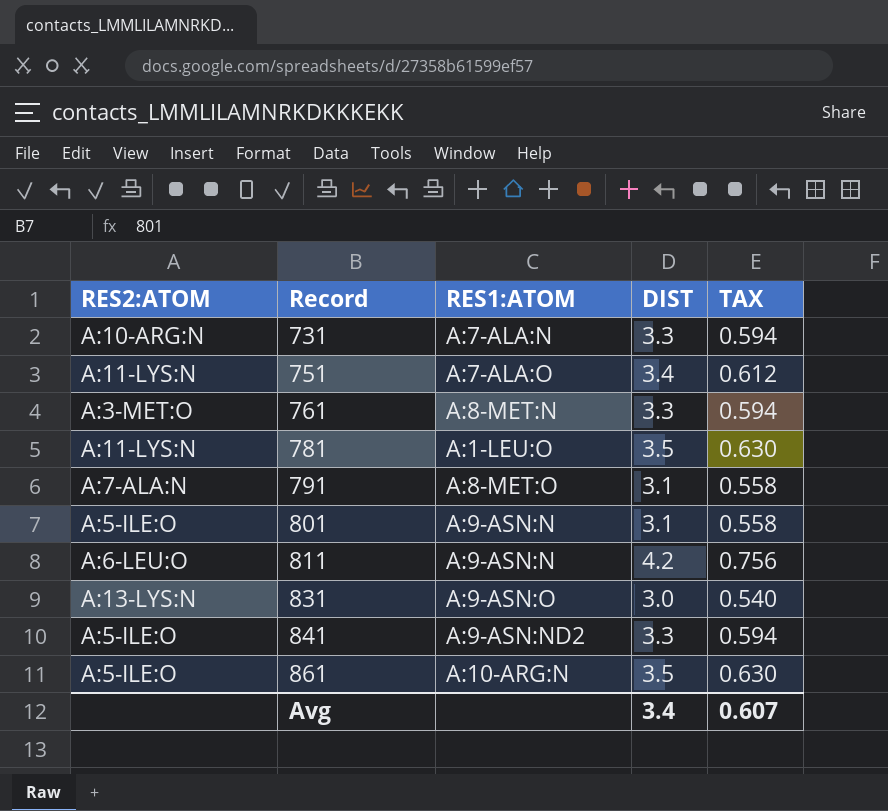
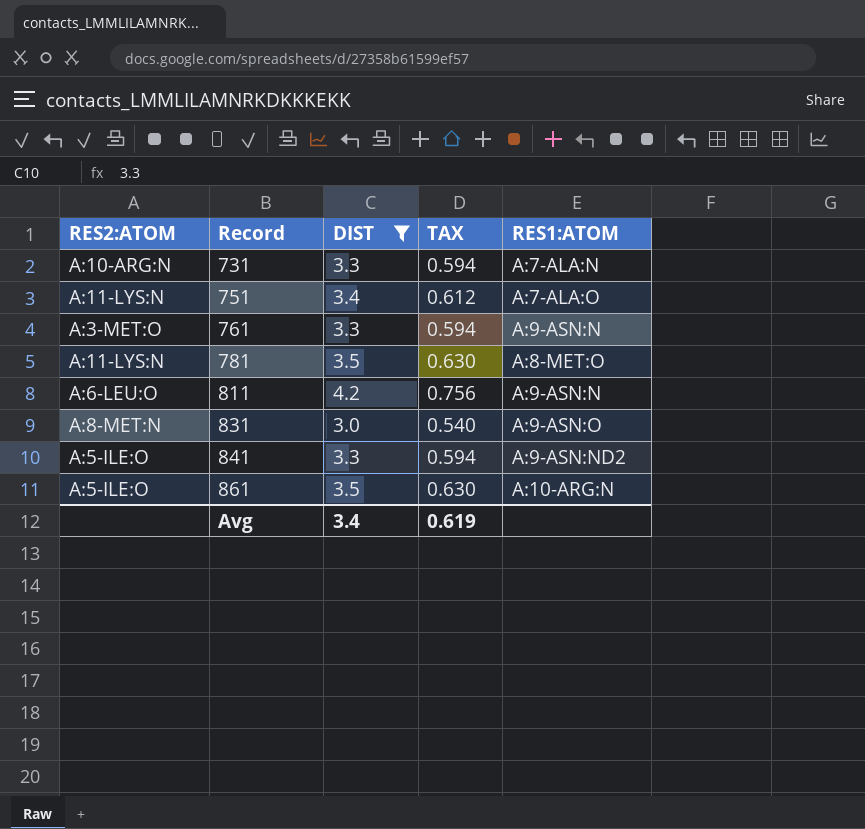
filter: none -> DIST != 3.1
column RES1:ATOM | position: 3 -> 5
761 | RES1:ATOM: A:8-MET:N -> A:9-ASN:N
781 | RES1:ATOM: A:1-LEU:O -> A:8-MET:O
831 | RES2:ATOM: A:13-LYS:N -> A:8-MET:N
Avg | TAX: 0.607 -> 0.619

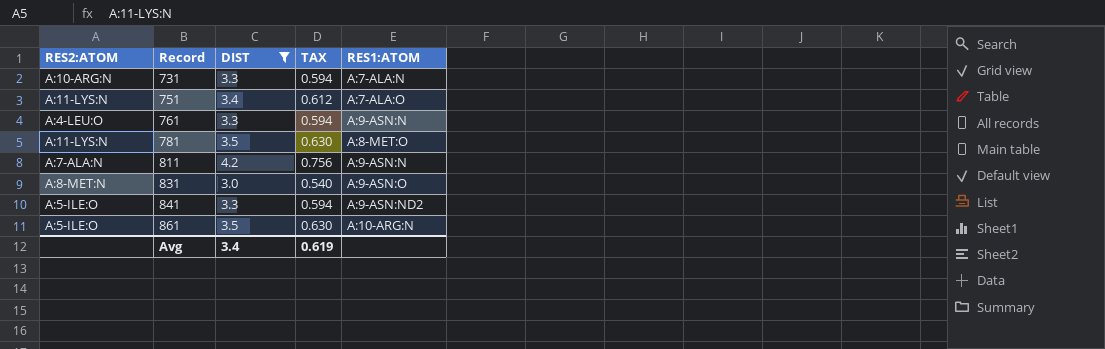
761 | RES2:ATOM: A:3-MET:O -> A:4-LEU:O
811 | RES2:ATOM: A:6-LEU:O -> A:7-ALA:N

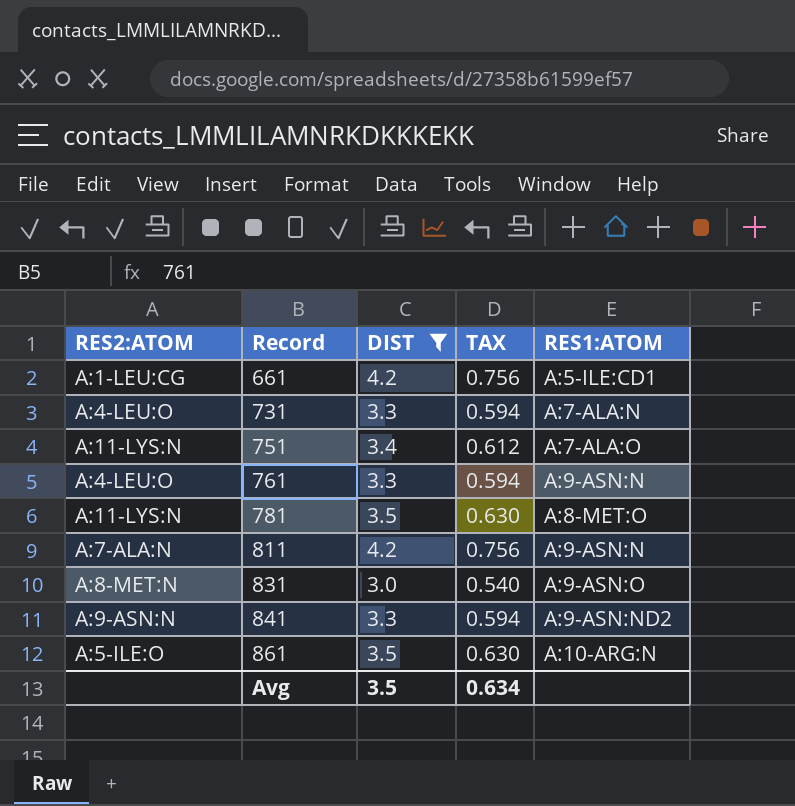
row 661: none -> A:1-LEU:CG | 4.2 | 0.756 | A:5-ILE:CD1
731 | RES2:ATOM: A:10-ARG:N -> A:4-LEU:O
841 | RES2:ATOM: A:5-ILE:O -> A:9-ASN:N
Avg | DIST: 3.4 -> 3.5
Avg | TAX: 0.619 -> 0.634

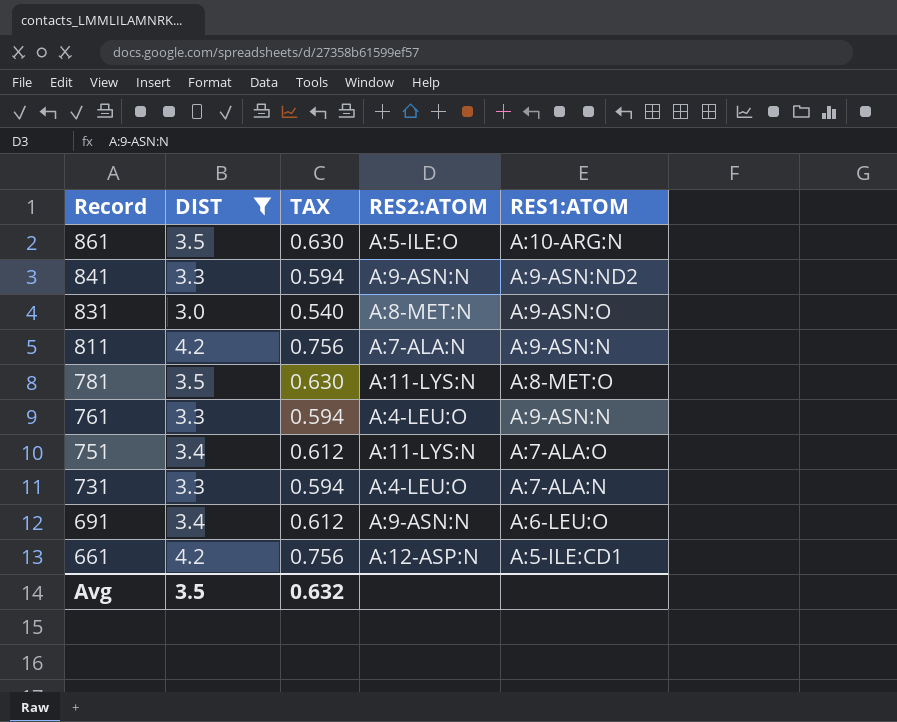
row order: Record ascending -> Record descending
column RES2:ATOM | position: 1 -> 4
row 691: none -> 3.4 | 0.612 | A:9-ASN:N | A:6-LEU:O
661 | RES2:ATOM: A:1-LEU:CG -> A:12-ASP:N
Avg | TAX: 0.634 -> 0.632

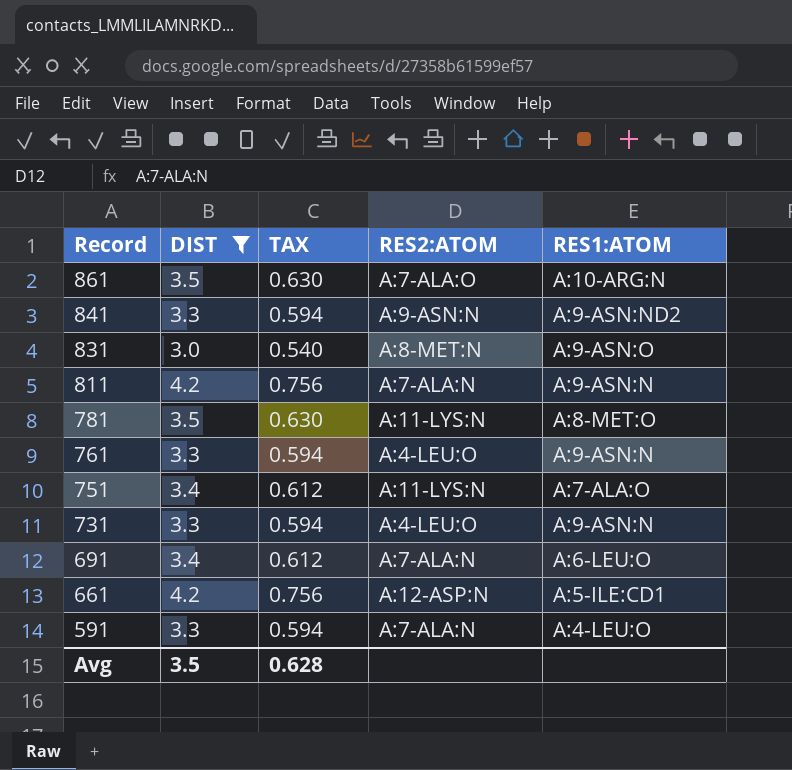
861 | RES2:ATOM: A:5-ILE:O -> A:7-ALA:O
731 | RES1:ATOM: A:7-ALA:N -> A:9-ASN:N
691 | RES2:ATOM: A:9-ASN:N -> A:7-ALA:N
row 591: none -> 3.3 | 0.594 | A:7-ALA:N | A:4-LEU:O
Avg | TAX: 0.632 -> 0.628

